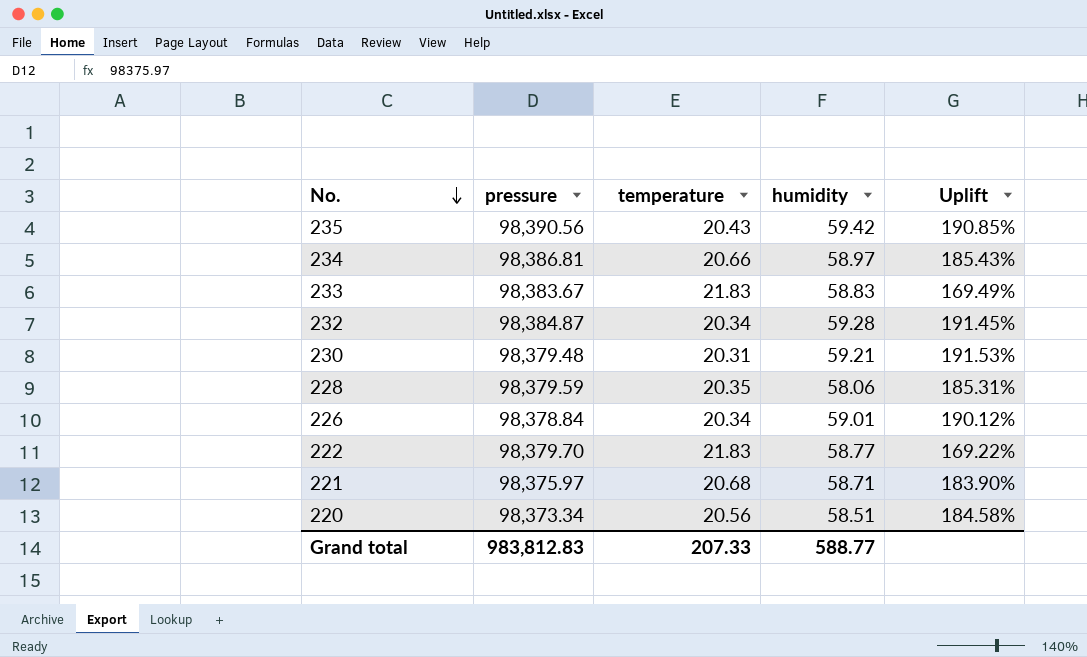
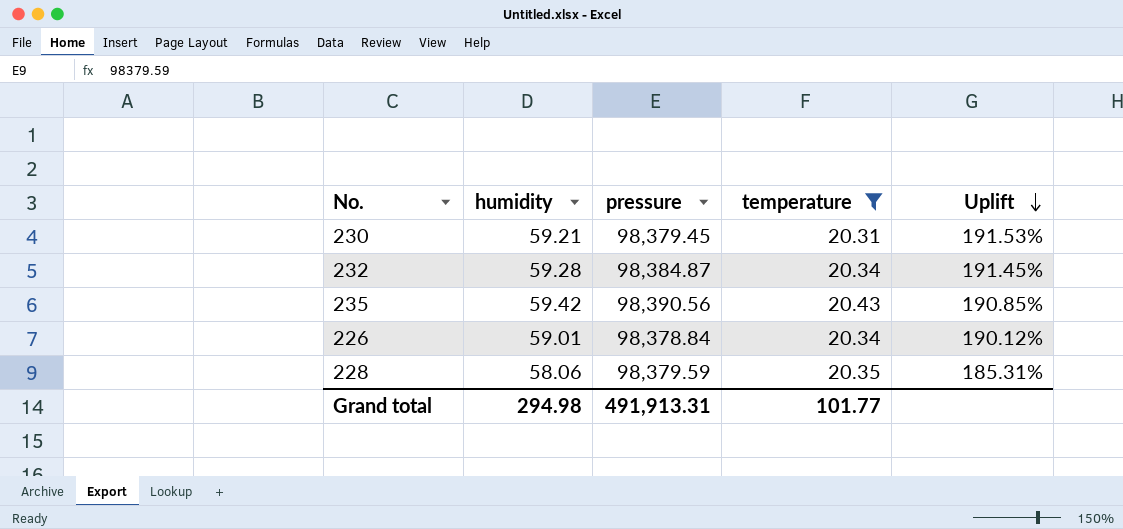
filter: none -> temperature <= 20.43
row order: No. descending -> Uplift descending
column humidity | position: 4 -> 2
230 | pressure: 98,379.48 -> 98,379.45
Grand total | humidity: 588.77 -> 294.98
Grand total | pressure: 983,812.83 -> 491,913.31
Grand total | temperature: 207.33 -> 101.77

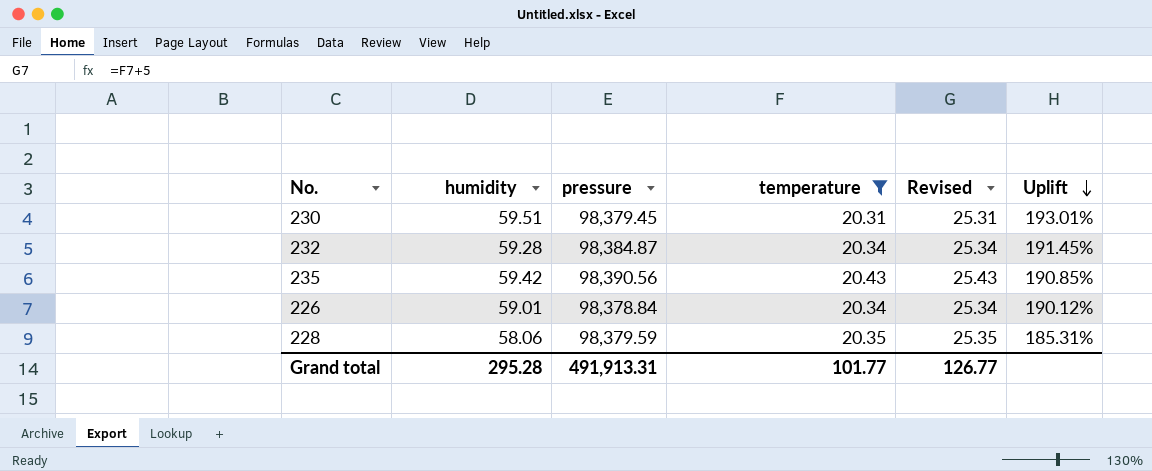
column Revised | formula: none -> [temperature] + 5
230 | humidity: 59.21 -> 59.51
230 | Uplift: 191.53% -> 193.01%
Grand total | humidity: 294.98 -> 295.28

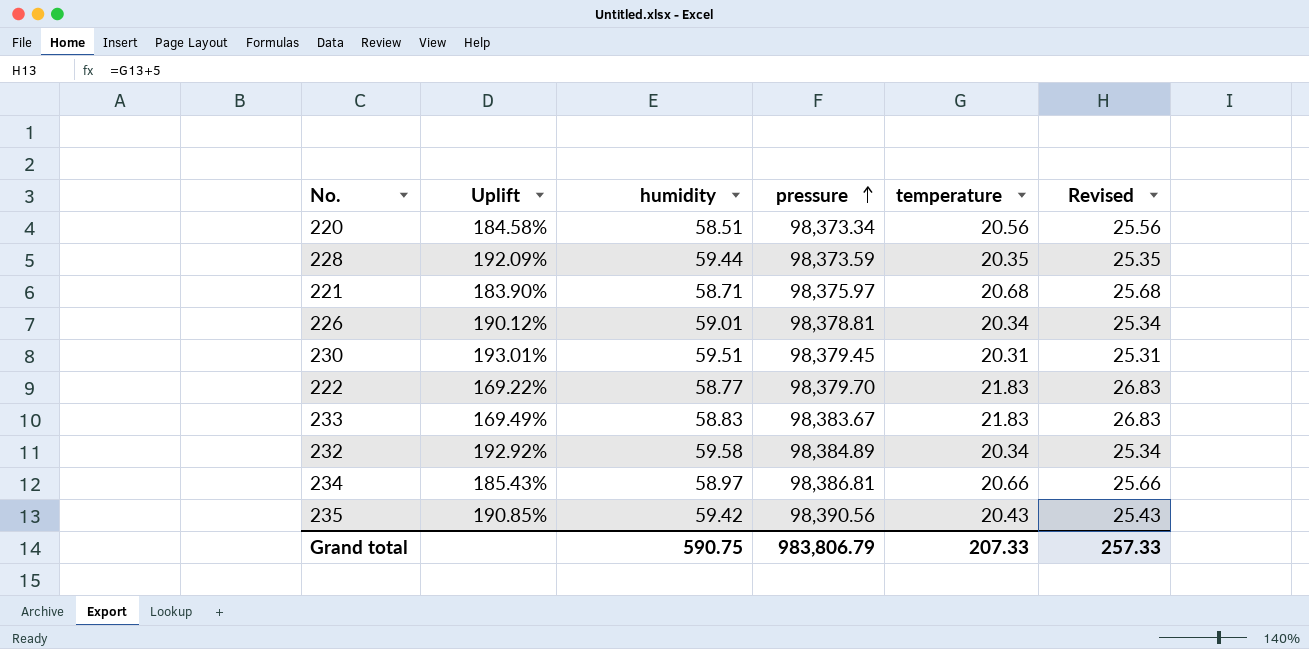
filter: temperature <= 20.43 -> none
row order: Uplift descending -> pressure ascending
column Uplift | position: 6 -> 2
228 | Uplift: 185.31% -> 192.09%
228 | humidity: 58.06 -> 59.44
228 | pressure: 98,379.59 -> 98,373.59
226 | pressure: 98,378.84 -> 98,378.81
232 | Uplift: 191.45% -> 192.92%
232 | humidity: 59.28 -> 59.58
232 | pressure: 98,384.87 -> 98,384.89
Grand total | humidity: 295.28 -> 590.75
Grand total | pressure: 491,913.31 -> 983,806.79
Grand total | temperature: 101.77 -> 207.33
Grand total | Revised: 126.77 -> 257.33

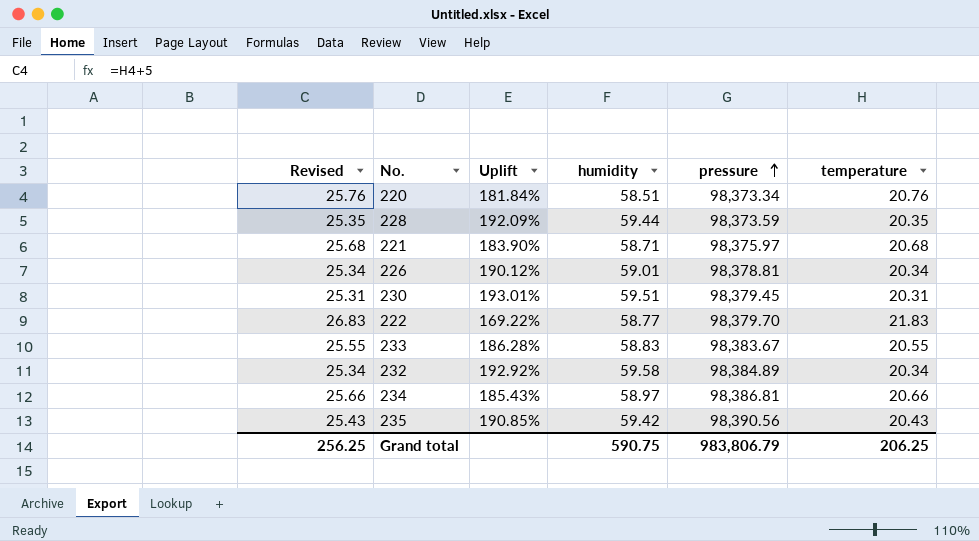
column Revised | position: 6 -> 1
220 | Revised: 25.56 -> 25.76
220 | Uplift: 184.58% -> 181.84%
220 | temperature: 20.56 -> 20.76
233 | Revised: 26.83 -> 25.55
233 | Uplift: 169.49% -> 186.28%
233 | temperature: 21.83 -> 20.55
Grand total | Revised: 257.33 -> 256.25
Grand total | temperature: 207.33 -> 206.25

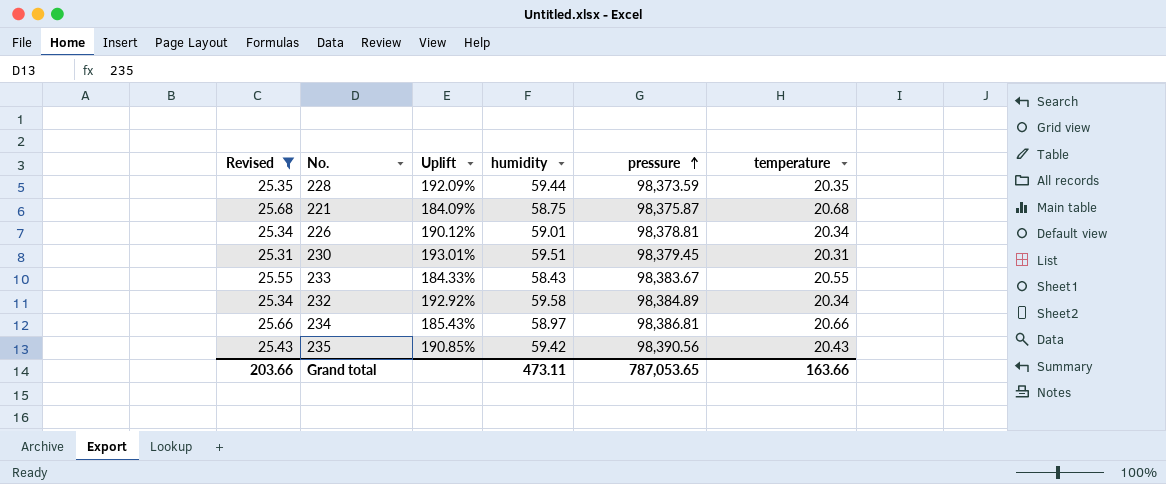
filter: none -> Revised <= 25.68
221 | Uplift: 183.90% -> 184.09%
221 | humidity: 58.71 -> 58.75
221 | pressure: 98,375.97 -> 98,375.87
233 | Uplift: 186.28% -> 184.33%
233 | humidity: 58.83 -> 58.43
Grand total | Revised: 256.25 -> 203.66
Grand total | humidity: 590.75 -> 473.11
Grand total | pressure: 983,806.79 -> 787,053.65
Grand total | temperature: 206.25 -> 163.66

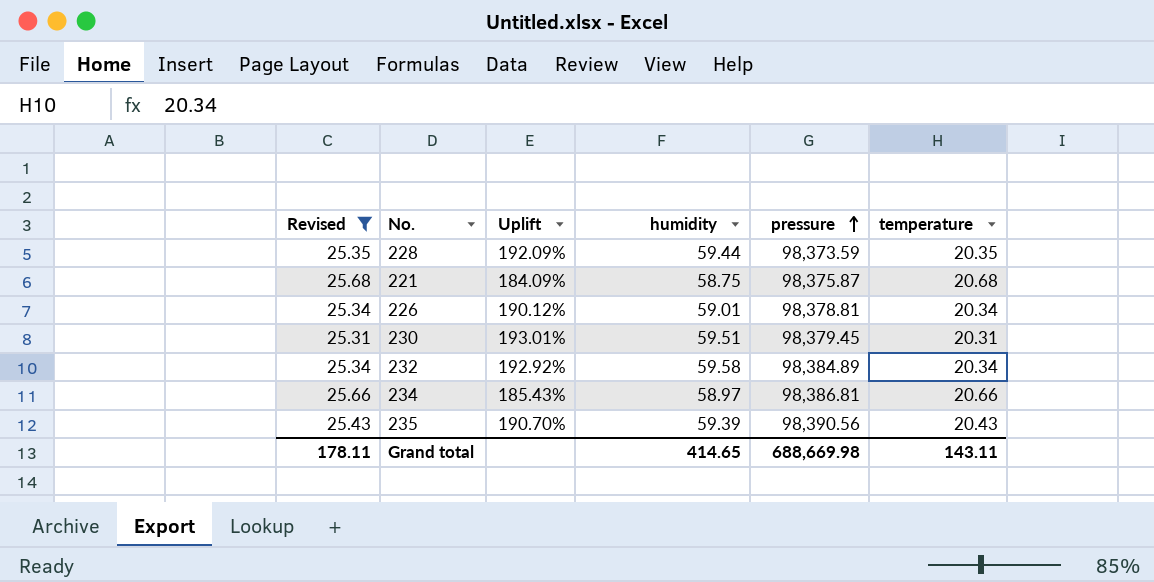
row 233: 25.55 | 184.33% | 58.43 | 98,383.67 | 20.55 -> none
235 | Uplift: 190.85% -> 190.70%
235 | humidity: 59.42 -> 59.39
Grand total | Revised: 203.66 -> 178.11
Grand total | humidity: 473.11 -> 414.65
Grand total | pressure: 787,053.65 -> 688,669.98
Grand total | temperature: 163.66 -> 143.11

